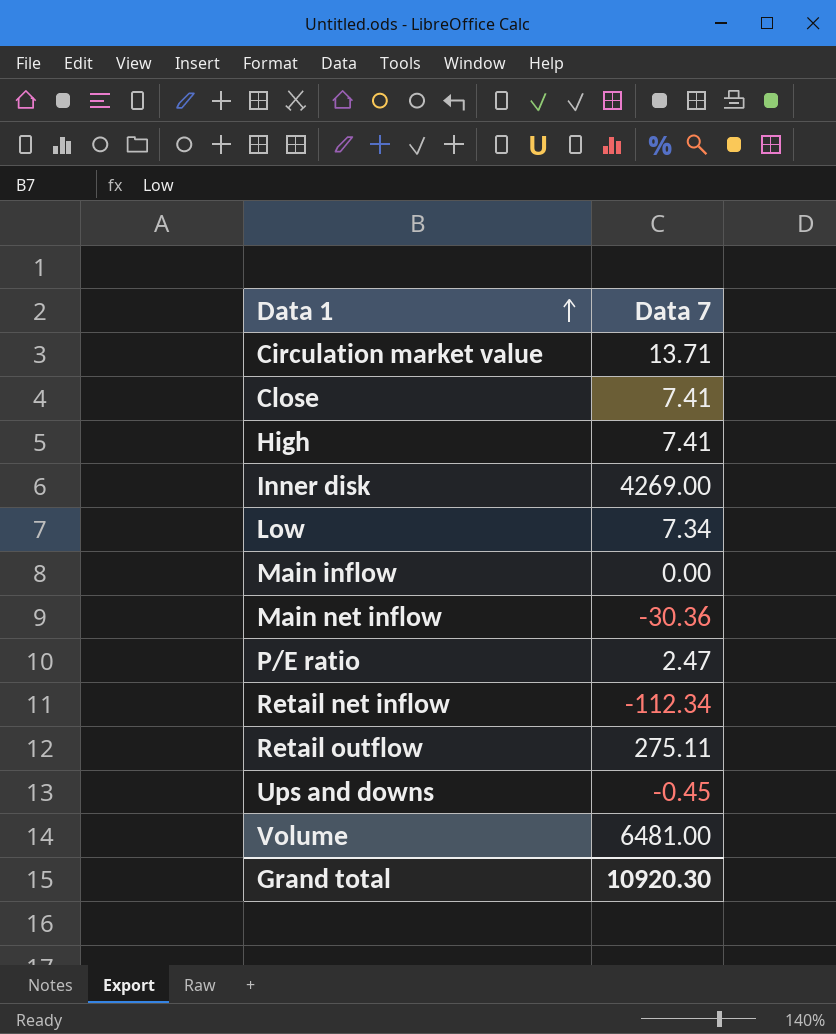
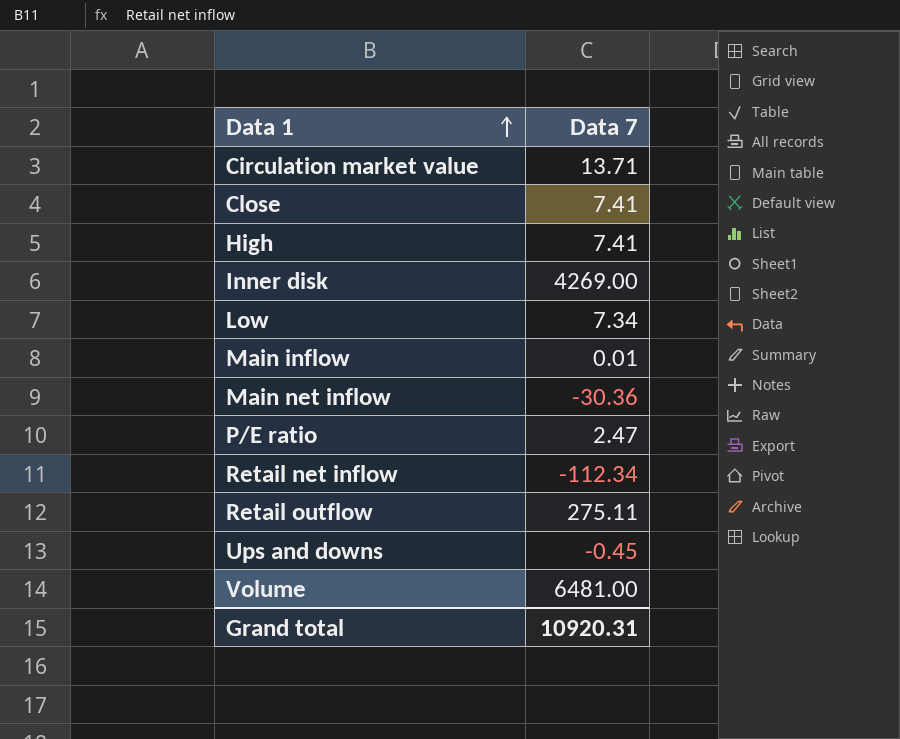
Main inflow | Data 7: 0.00 -> 0.01
Grand total | Data 7: 10920.30 -> 10920.31

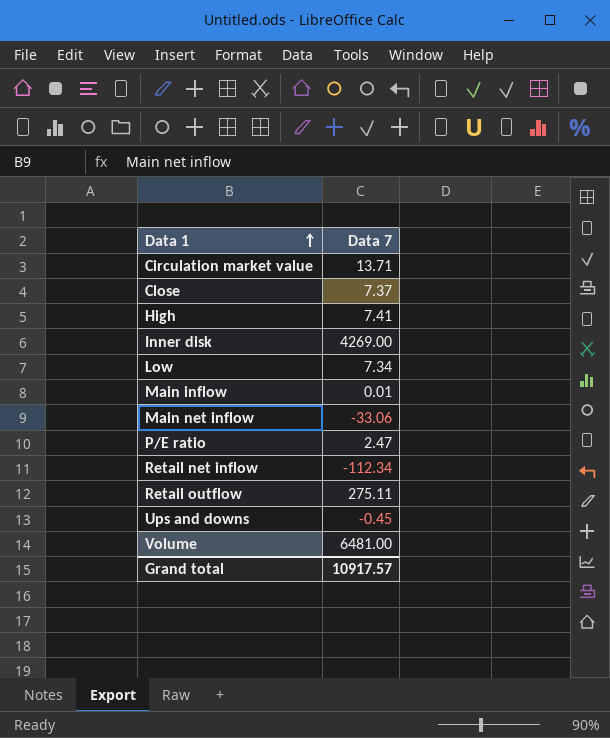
Close | Data 7: 7.41 -> 7.37
Main net inflow | Data 7: -30.36 -> -33.06
Grand total | Data 7: 10920.31 -> 10917.57

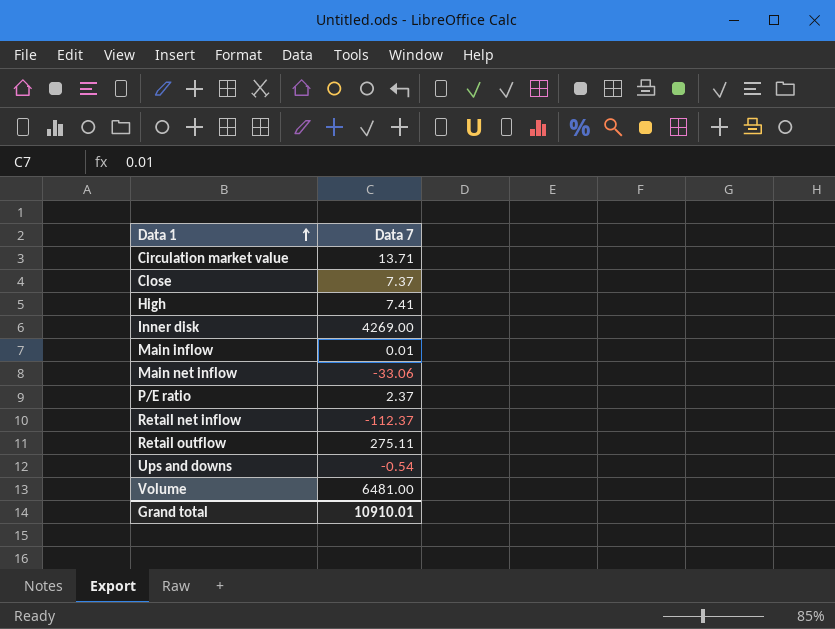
row Low: 7.34 -> none
P/E ratio | Data 7: 2.47 -> 2.37
Retail net inflow | Data 7: -112.34 -> -112.37
Ups and downs | Data 7: -0.45 -> -0.54
Grand total | Data 7: 10917.57 -> 10910.01

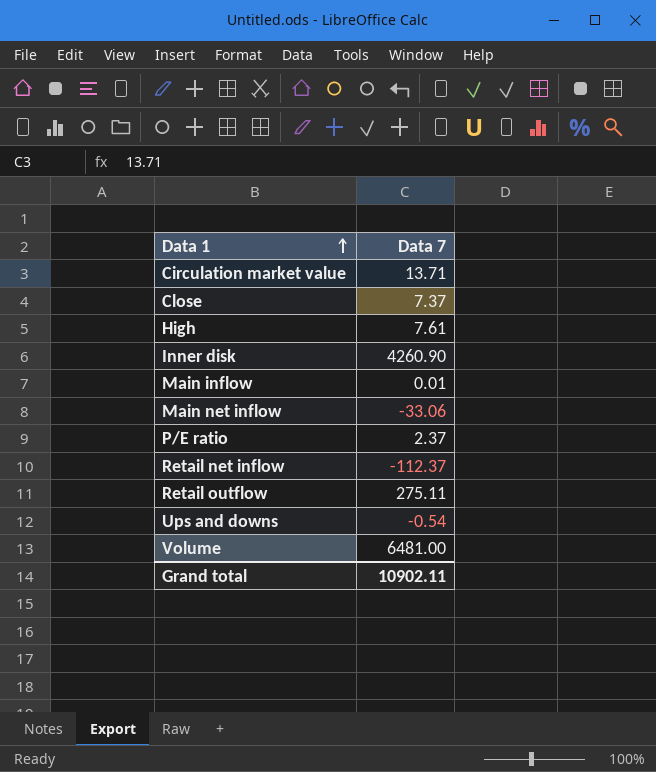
High | Data 7: 7.41 -> 7.61
Inner disk | Data 7: 4269.00 -> 4260.90
Grand total | Data 7: 10910.01 -> 10902.11

